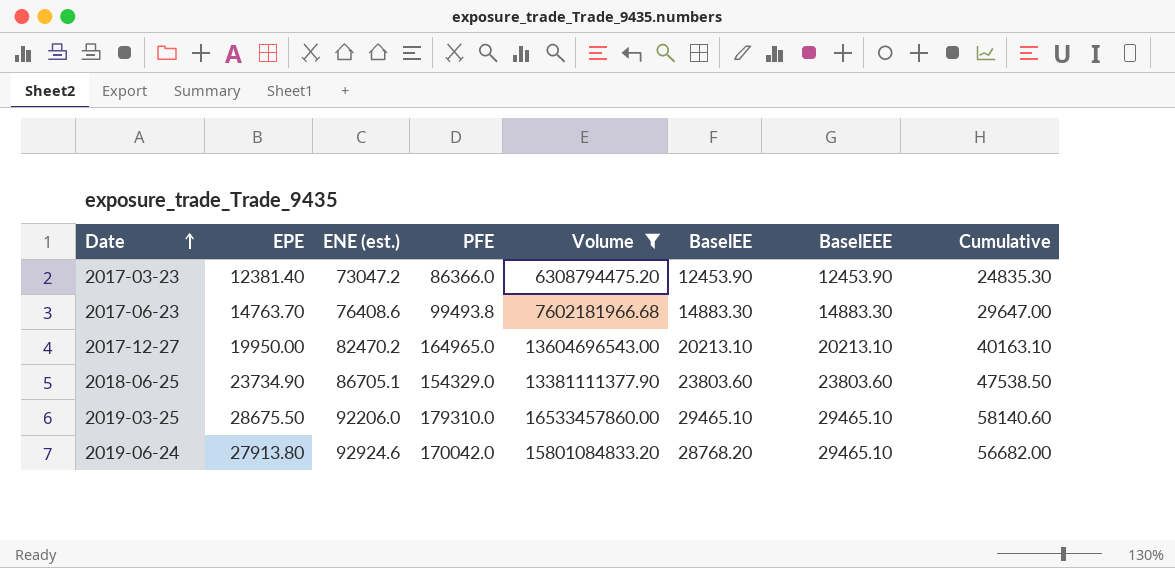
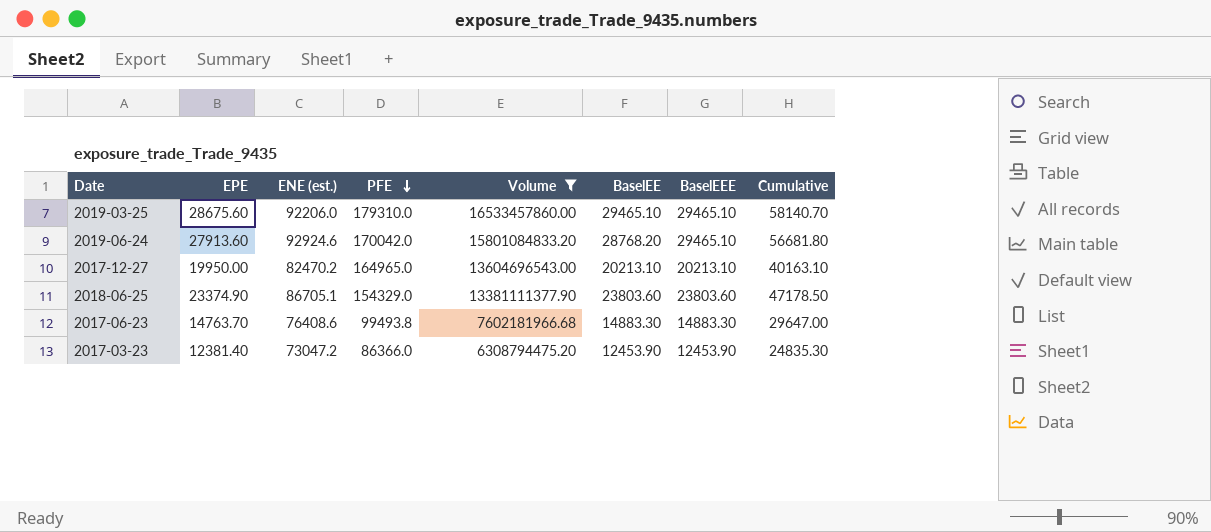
row order: Date ascending -> PFE descending
2019-03-25 | EPE: 28675.50 -> 28675.60
2019-03-25 | Cumulative: 58140.60 -> 58140.70
2019-06-24 | EPE: 27913.80 -> 27913.60
2019-06-24 | Cumulative: 56682.00 -> 56681.80
2018-06-25 | EPE: 23734.90 -> 23374.90
2018-06-25 | Cumulative: 47538.50 -> 47178.50

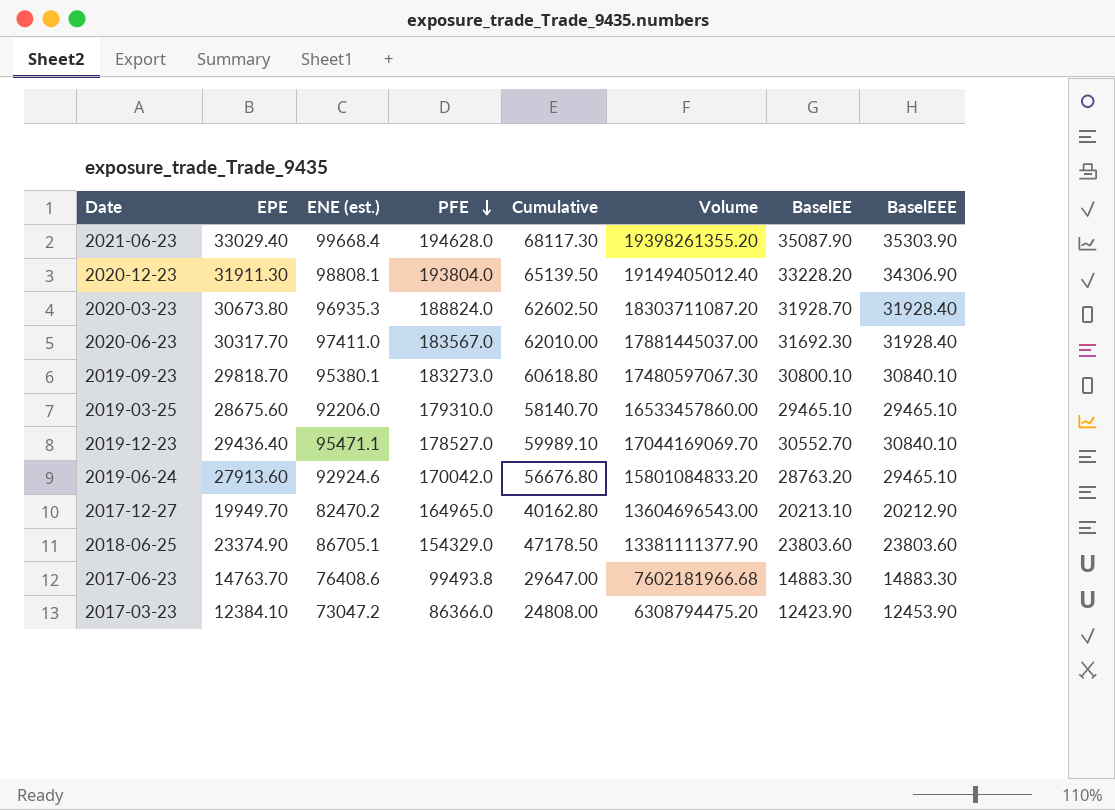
filter: Volume <= 16533457860.00 -> none
column Cumulative | position: 8 -> 5
2019-06-24 | Cumulative: 56681.80 -> 56676.80
2019-06-24 | BaselEE: 28768.20 -> 28763.20
2017-12-27 | EPE: 19950.00 -> 19949.70
2017-12-27 | Cumulative: 40163.10 -> 40162.80
2017-12-27 | BaselEEE: 20213.10 -> 20212.90
2017-03-23 | EPE: 12381.40 -> 12384.10
2017-03-23 | Cumulative: 24835.30 -> 24808.00
2017-03-23 | BaselEE: 12453.90 -> 12423.90

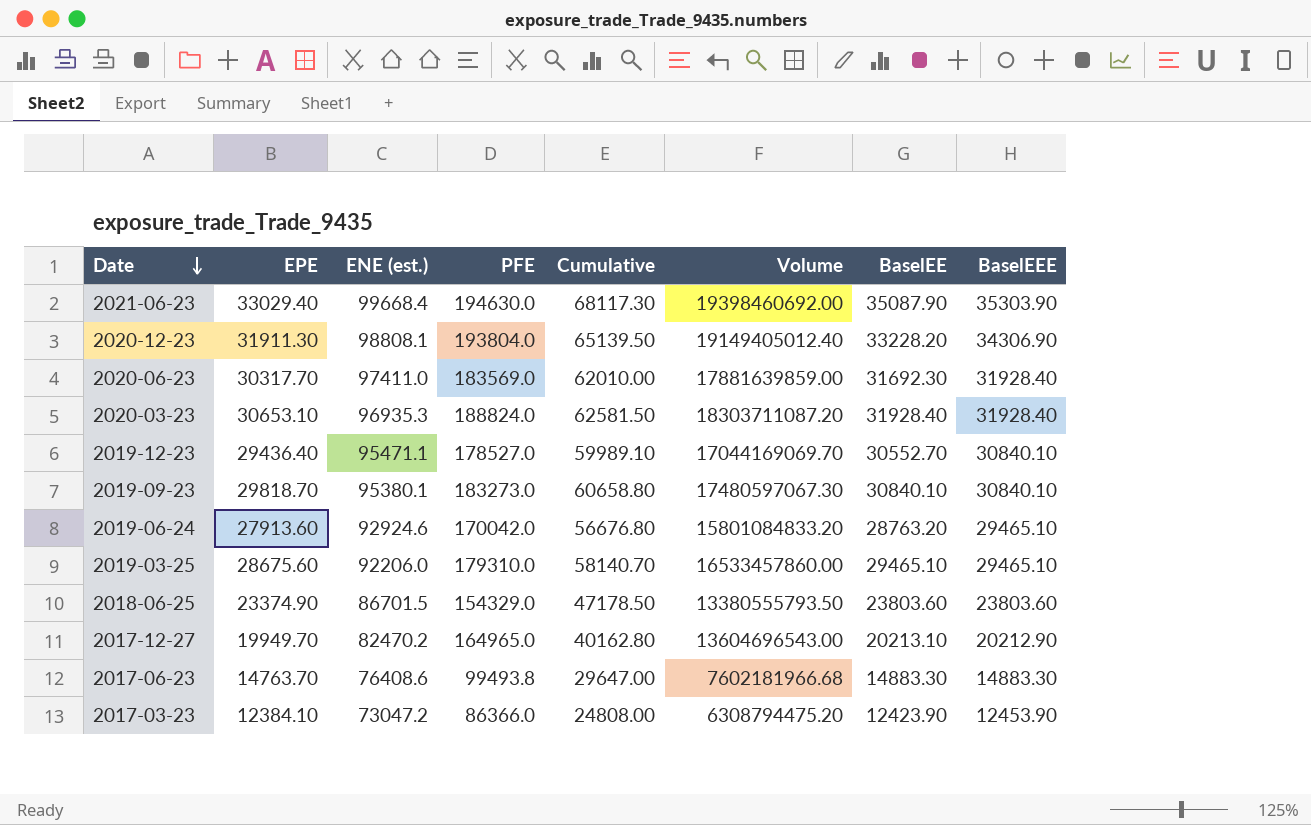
row order: PFE descending -> Date descending
2021-06-23 | PFE: 194628.0 -> 194630.0
2021-06-23 | Volume: 19398261355.20 -> 19398460692.00
2020-06-23 | PFE: 183567.0 -> 183569.0
2020-06-23 | Volume: 17881445037.00 -> 17881639859.00
2020-03-23 | EPE: 30673.80 -> 30653.10
2020-03-23 | Cumulative: 62602.50 -> 62581.50
2020-03-23 | BaselEE: 31928.70 -> 31928.40
2019-09-23 | Cumulative: 60618.80 -> 60658.80
2019-09-23 | BaselEE: 30800.10 -> 30840.10
2018-06-25 | ENE (est.): 86705.1 -> 86701.5
2018-06-25 | Volume: 13381111377.90 -> 13380555793.50

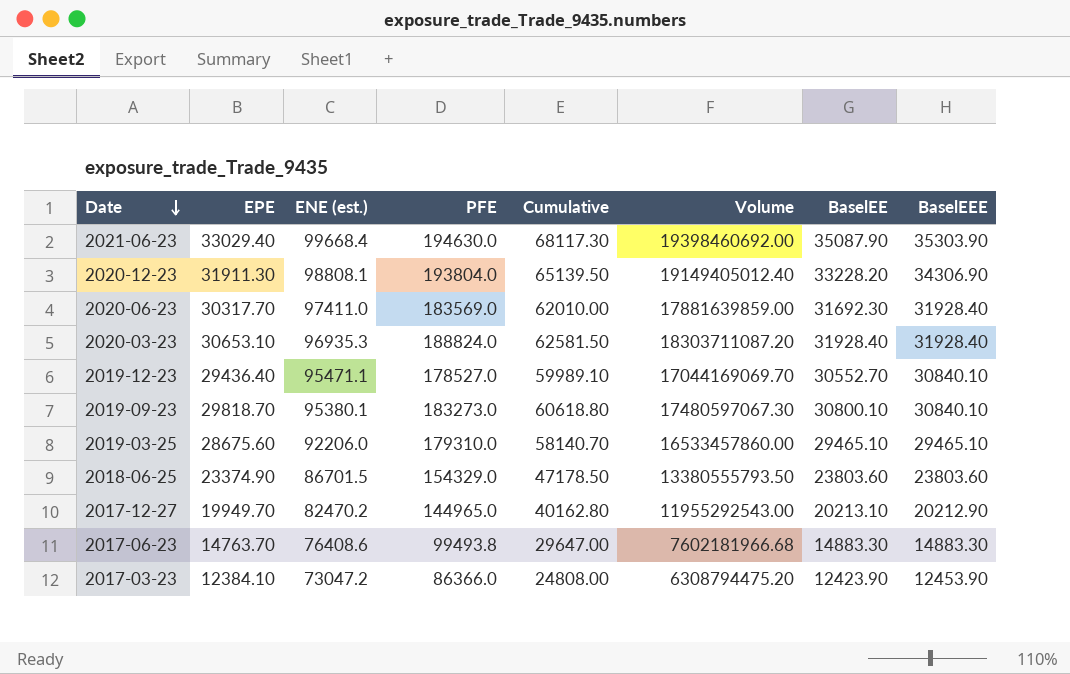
row 2019-06-24: 27913.60 | 92924.6 | 170042.0 | 56676.80 | 15801084833.20 | 28763.20 | 29465.10 -> none
2019-09-23 | Cumulative: 60658.80 -> 60618.80
2019-09-23 | BaselEE: 30840.10 -> 30800.10
2017-12-27 | PFE: 164965.0 -> 144965.0
2017-12-27 | Volume: 13604696543.00 -> 11955292543.00

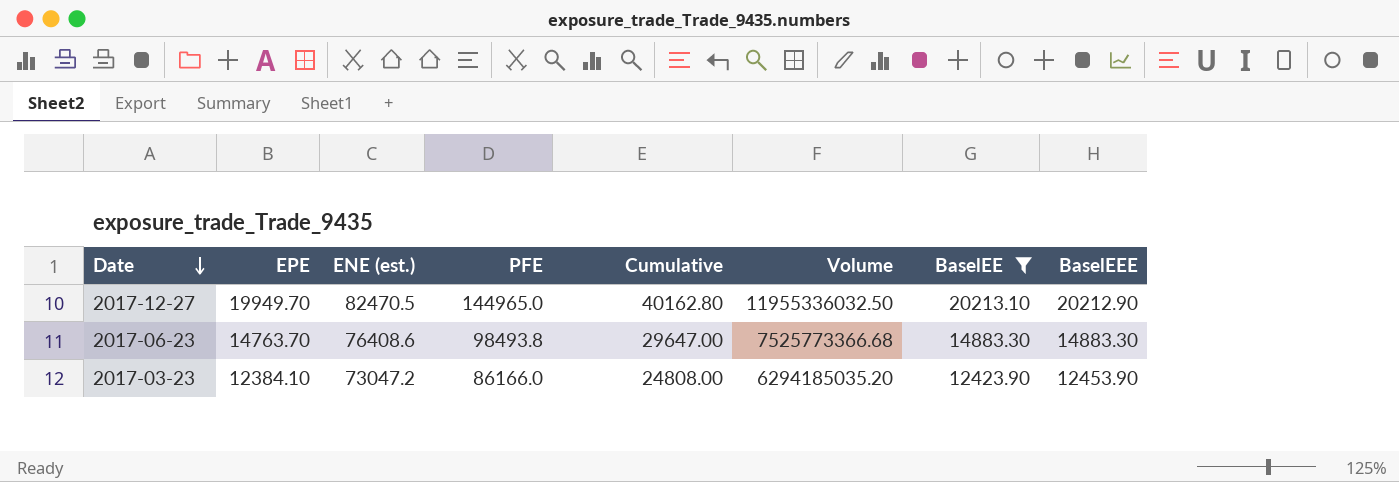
filter: none -> BaselEE <= 20213.10
2017-12-27 | ENE (est.): 82470.2 -> 82470.5
2017-12-27 | Volume: 11955292543.00 -> 11955336032.50
2017-06-23 | PFE: 99493.8 -> 98493.8
2017-06-23 | Volume: 7602181966.68 -> 7525773366.68
2017-03-23 | PFE: 86366.0 -> 86166.0
2017-03-23 | Volume: 6308794475.20 -> 6294185035.20

